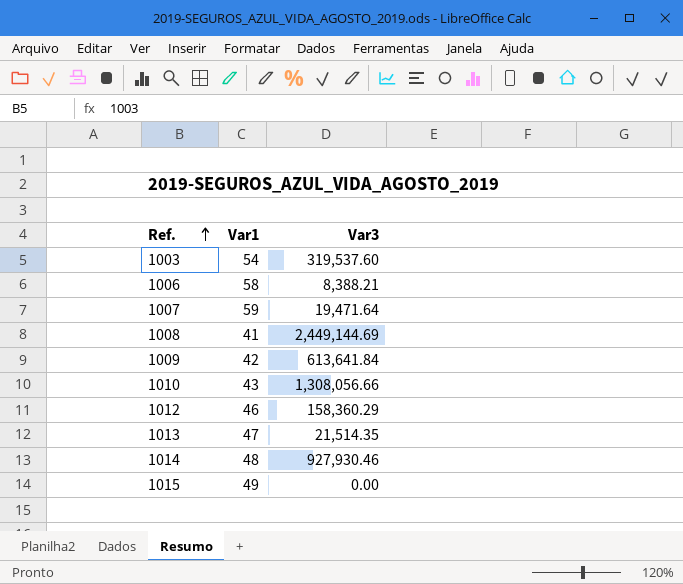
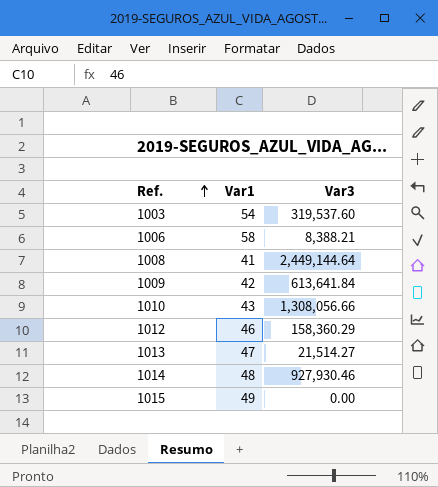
row 1007: 59 | 19,471.64 -> none
1008 | Var3: 2,449,144.69 -> 2,449,144.64
1013 | Var3: 21,514.35 -> 21,514.27

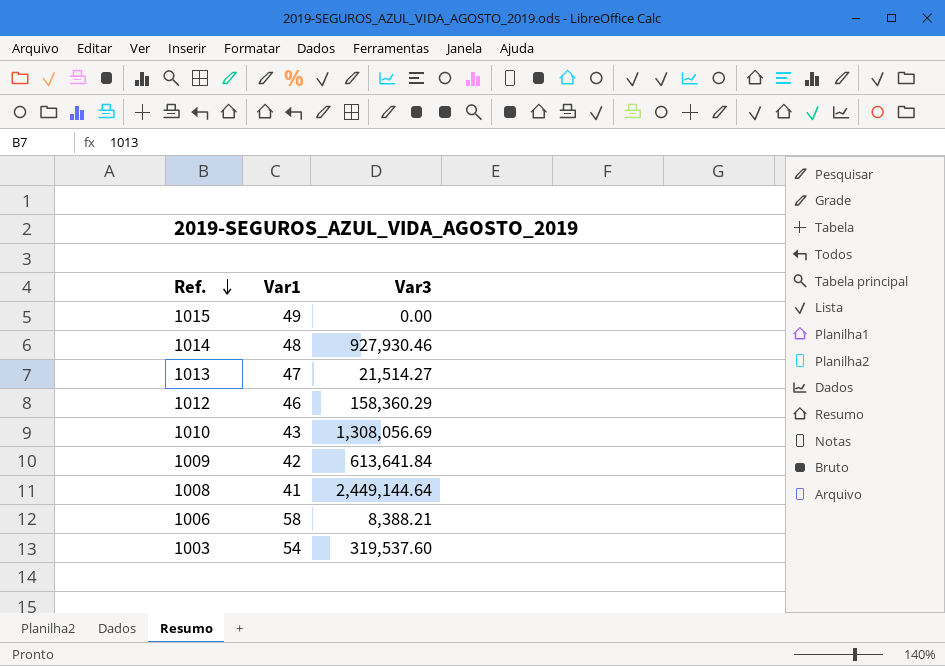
row order: Ref. ascending -> Ref. descending
1010 | Var3: 1,308,056.66 -> 1,308,056.69

